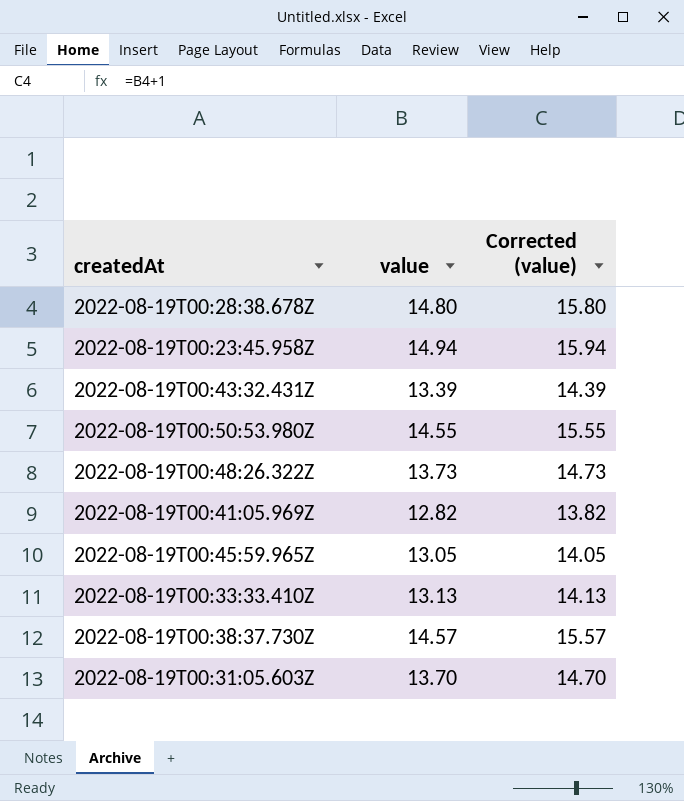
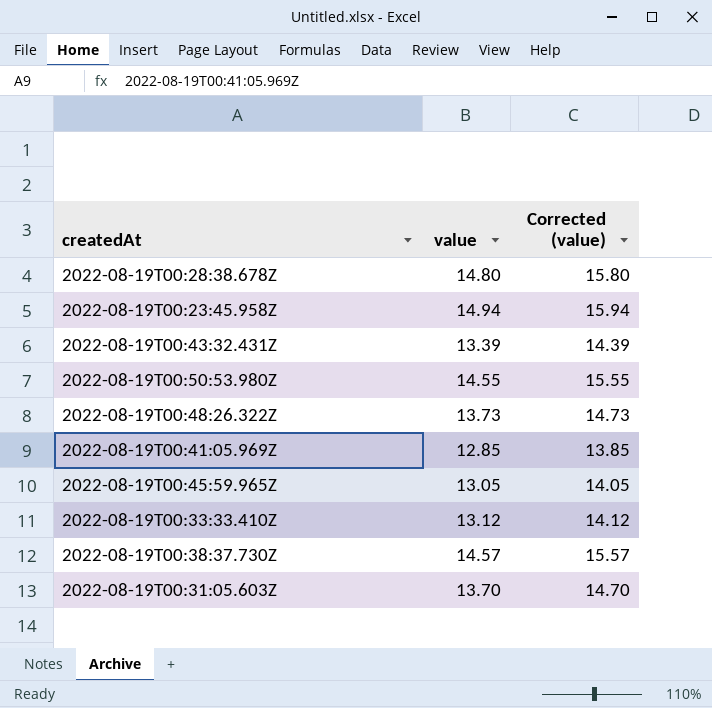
2022-08-19T00:41:05.969Z | value: 12.82 -> 12.85
2022-08-19T00:41:05.969Z | Corrected (value): 13.82 -> 13.85
2022-08-19T00:33:33.410Z | value: 13.13 -> 13.12
2022-08-19T00:33:33.410Z | Corrected (value): 14.13 -> 14.12

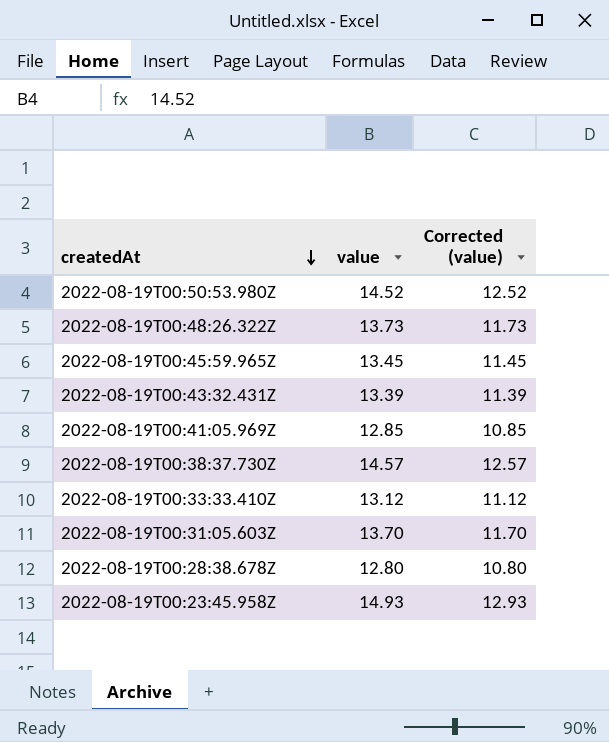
row order: none -> createdAt descending
column Corrected (value) | formula: [value] + 1 -> [value] - 2
2022-08-19T00:50:53.980Z | value: 14.55 -> 14.52
2022-08-19T00:45:59.965Z | value: 13.05 -> 13.45
2022-08-19T00:28:38.678Z | value: 14.80 -> 12.80
2022-08-19T00:23:45.958Z | value: 14.94 -> 14.93

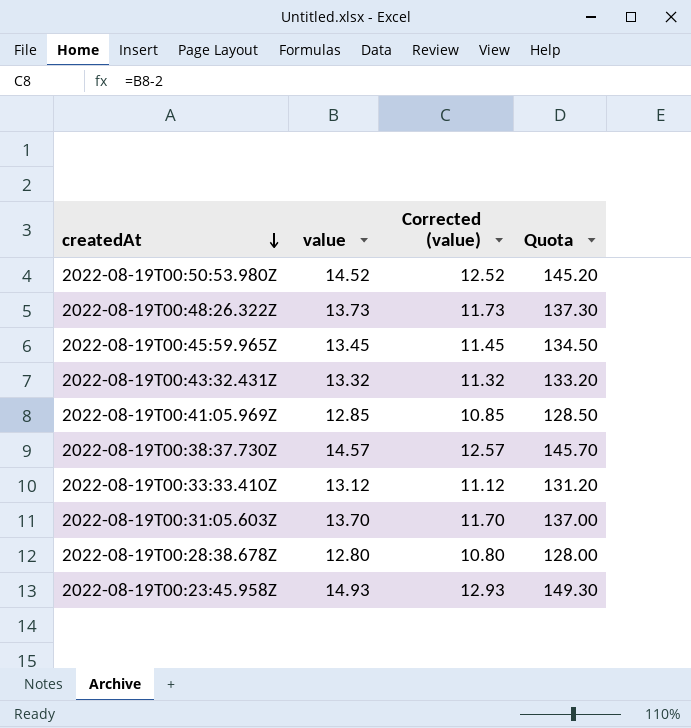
column Quota | formula: none -> [value] * 10
2022-08-19T00:43:32.431Z | value: 13.39 -> 13.32
2022-08-19T00:43:32.431Z | Corrected (value): 11.39 -> 11.32

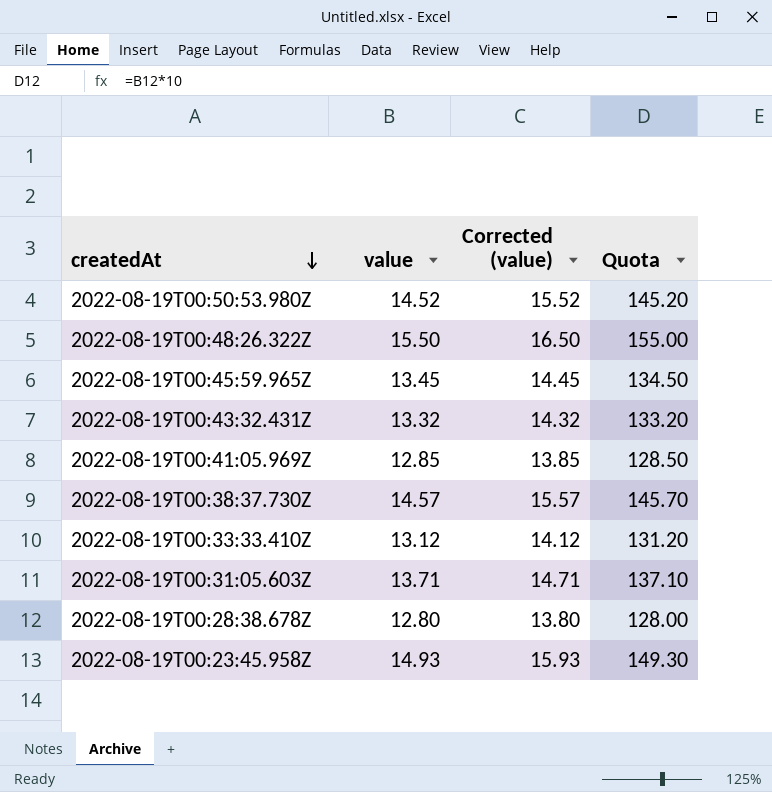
column Corrected (value) | formula: [value] - 2 -> [value] + 1
2022-08-19T00:48:26.322Z | value: 13.73 -> 15.50
2022-08-19T00:48:26.322Z | Quota: 137.30 -> 155.00
2022-08-19T00:31:05.603Z | value: 13.70 -> 13.71
2022-08-19T00:31:05.603Z | Quota: 137.00 -> 137.10

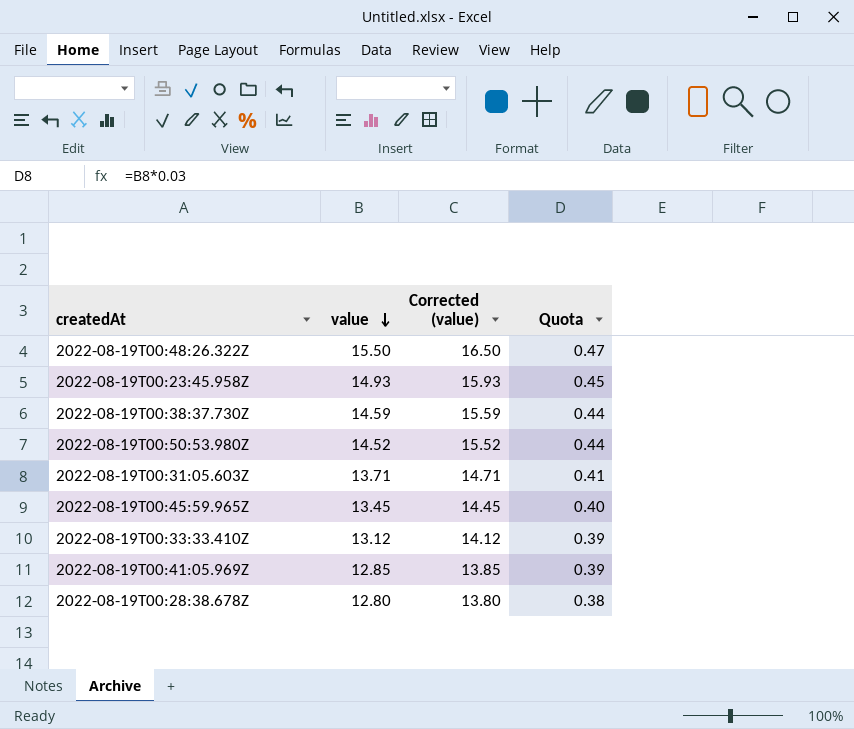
row order: createdAt descending -> value descending
column Quota | formula: [value] * 10 -> [value] * 0.03
row 2022-08-19T00:43:32.431Z: 13.32 | 14.32 | 133.20 -> none
2022-08-19T00:38:37.730Z | value: 14.57 -> 14.59
2022-08-19T00:38:37.730Z | Corrected (value): 15.57 -> 15.59

